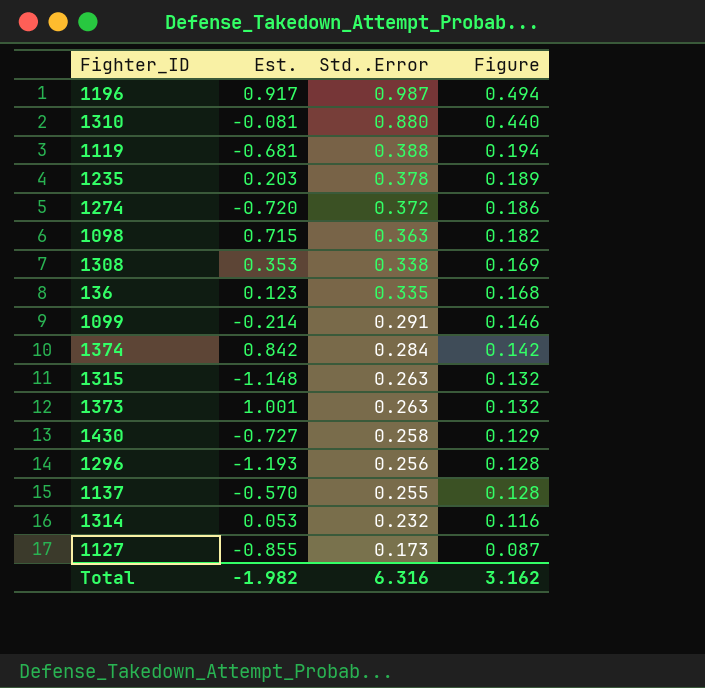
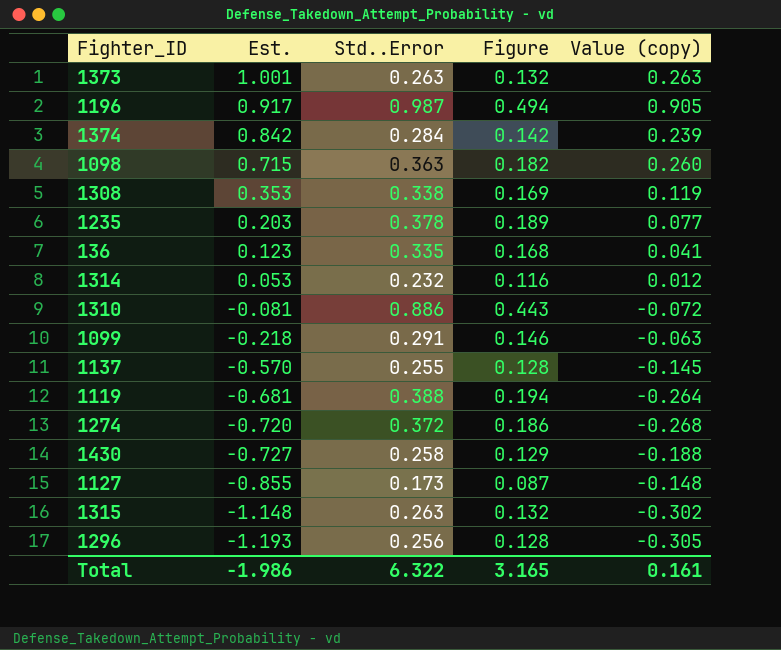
row order: Std..Error descending -> Est. descending
column Value (copy) | formula: none -> [Est.] * [Std..Error]
1310 | Std..Error: 0.880 -> 0.886
1310 | Figure: 0.440 -> 0.443
1099 | Est.: -0.214 -> -0.218
Total | Est.: -1.982 -> -1.986
Total | Std..Error: 6.316 -> 6.322
Total | Figure: 3.162 -> 3.165

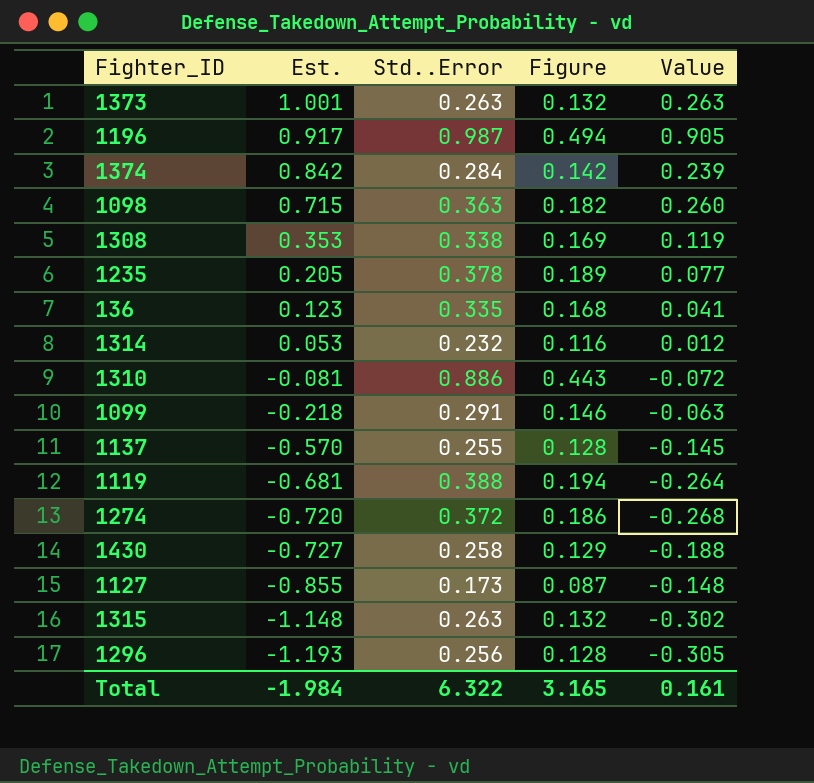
column name: Value (copy) -> Value
1235 | Est.: 0.203 -> 0.205
Total | Est.: -1.986 -> -1.984

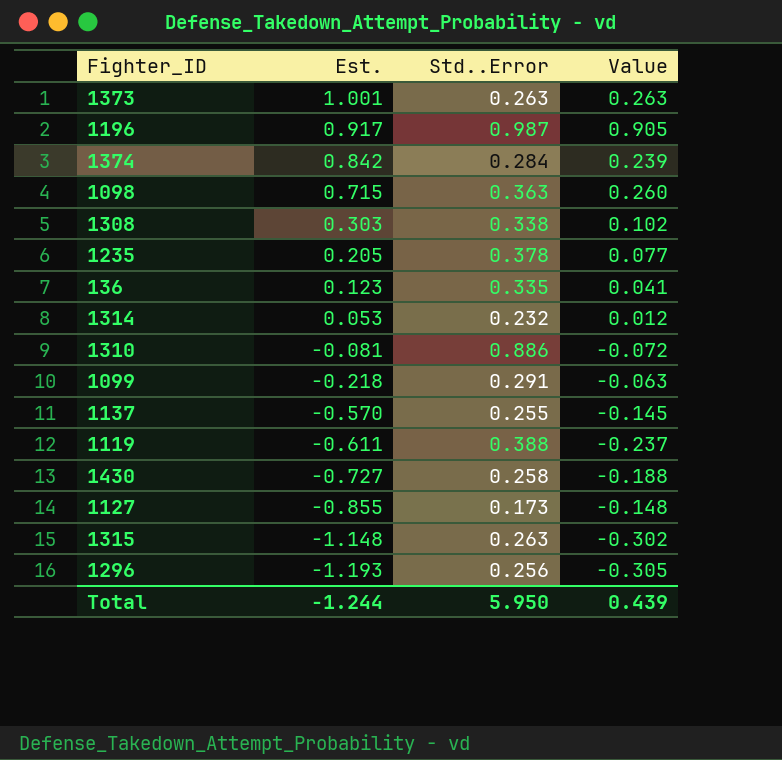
column Figure | formula: [Std..Error] * 0.5 -> none
row 1274: -0.720 | 0.372 | 0.186 | -0.268 -> none
1308 | Est.: 0.353 -> 0.303
1308 | Value: 0.119 -> 0.102
1119 | Est.: -0.681 -> -0.611
1119 | Value: -0.264 -> -0.237
Total | Est.: -1.984 -> -1.244
Total | Std..Error: 6.322 -> 5.950
Total | Value: 0.161 -> 0.439

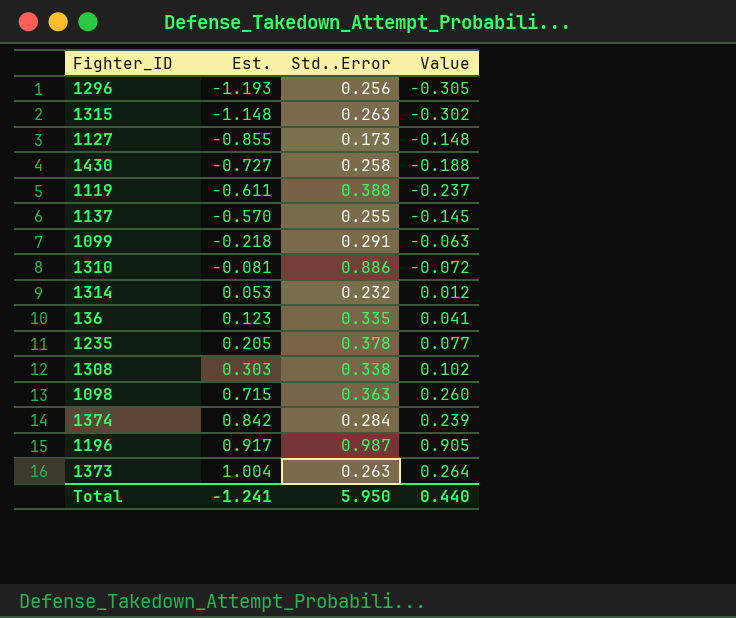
row order: Est. descending -> Est. ascending
1373 | Est.: 1.001 -> 1.004
1373 | Value: 0.263 -> 0.264
Total | Est.: -1.244 -> -1.241
Total | Value: 0.439 -> 0.440

